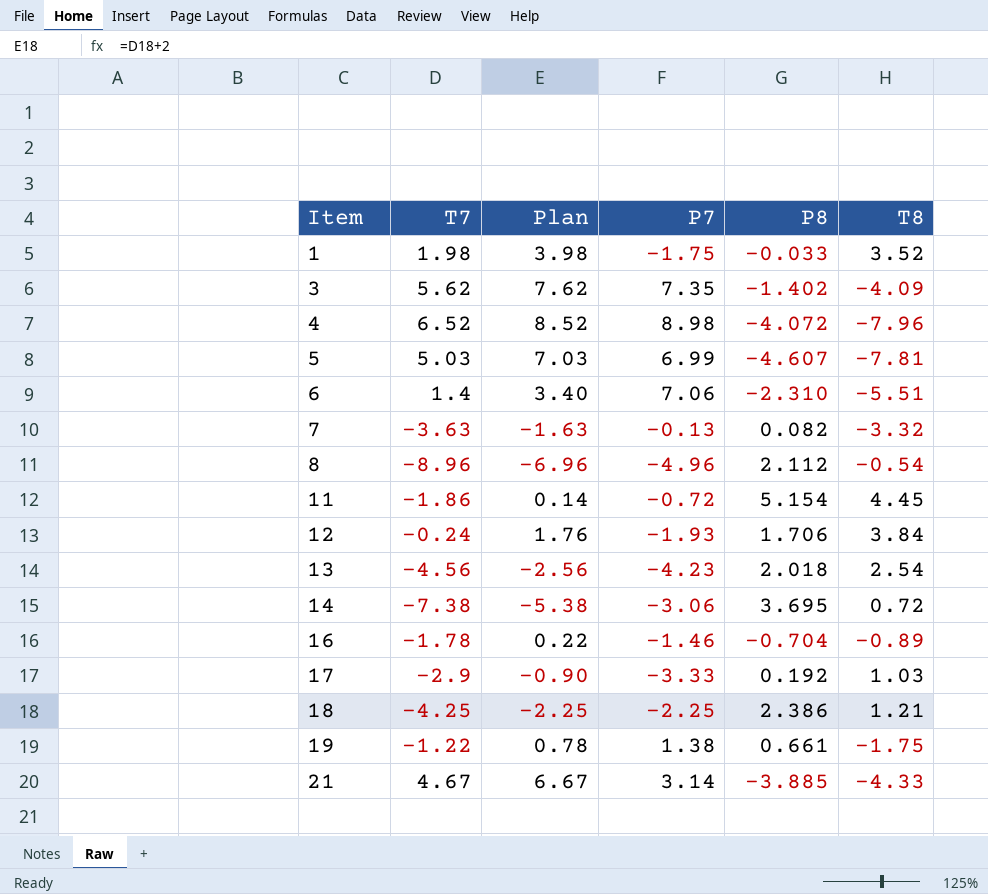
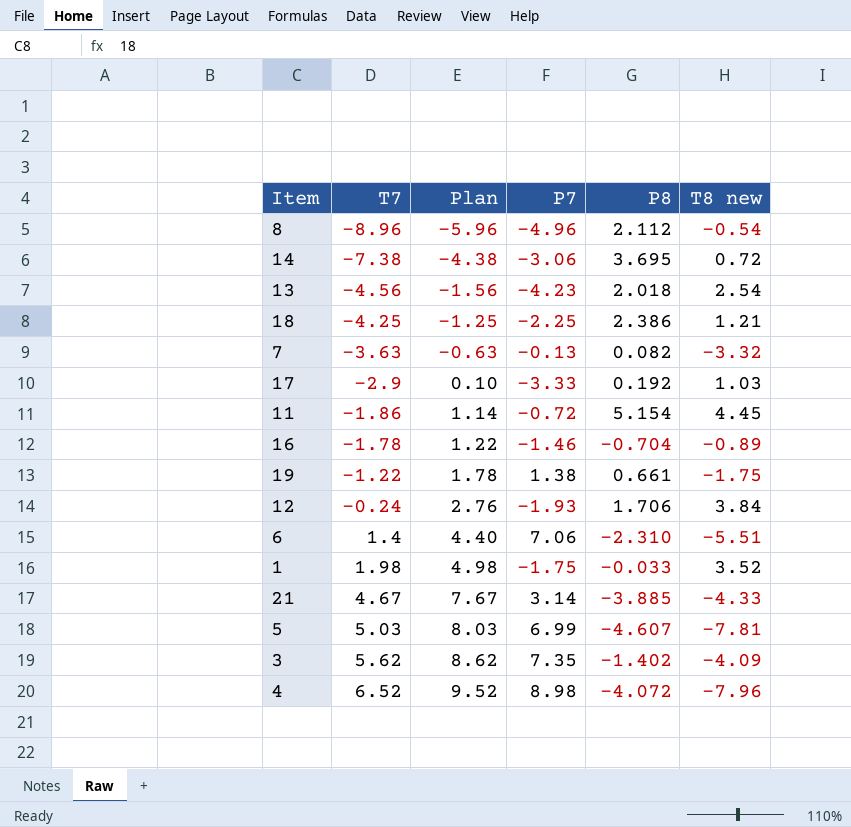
row order: Item ascending -> T7 ascending
column Plan | formula: [T7] + 2 -> [T7] + 3
column name: T8 -> T8 new

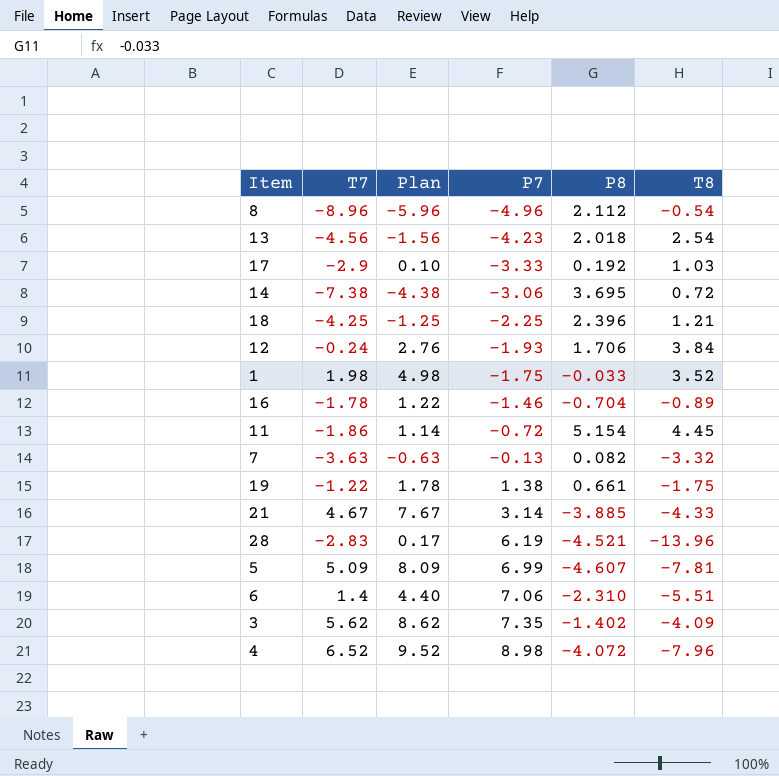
row order: T7 ascending -> P7 ascending
column name: T8 new -> T8
18 | P8: 2.386 -> 2.396
row 28: none -> -2.83 | 0.17 | 6.19 | -4.521 | -13.96
5 | T7: 5.03 -> 5.09
5 | Plan: 8.03 -> 8.09

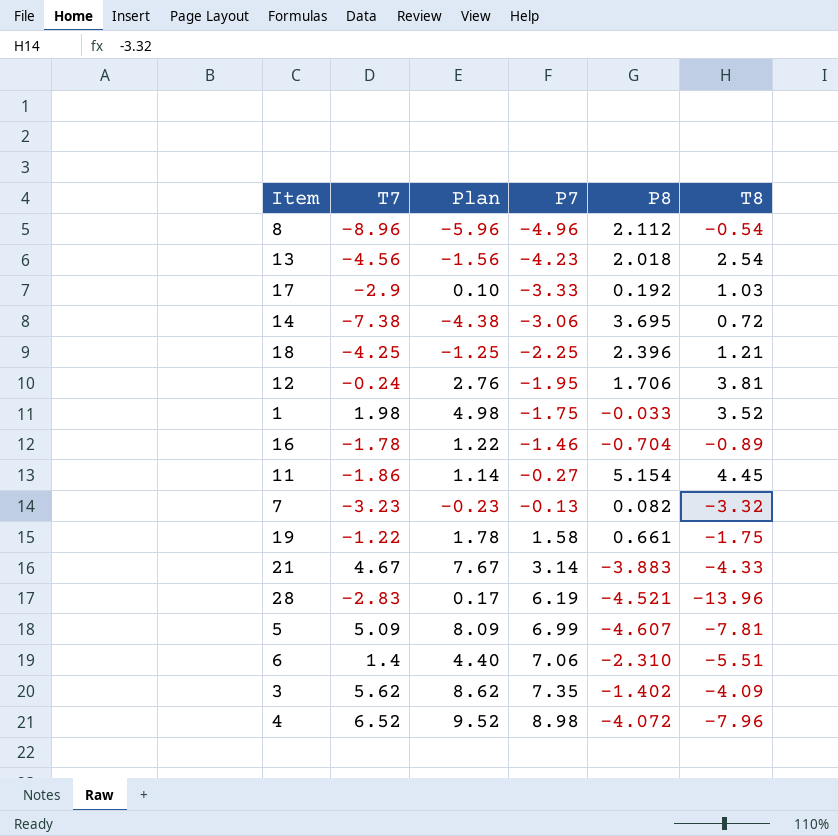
12 | P7: -1.93 -> -1.95
12 | T8: 3.84 -> 3.81
11 | P7: -0.72 -> -0.27
7 | T7: -3.63 -> -3.23
7 | Plan: -0.63 -> -0.23
19 | P7: 1.38 -> 1.58
21 | P8: -3.885 -> -3.883

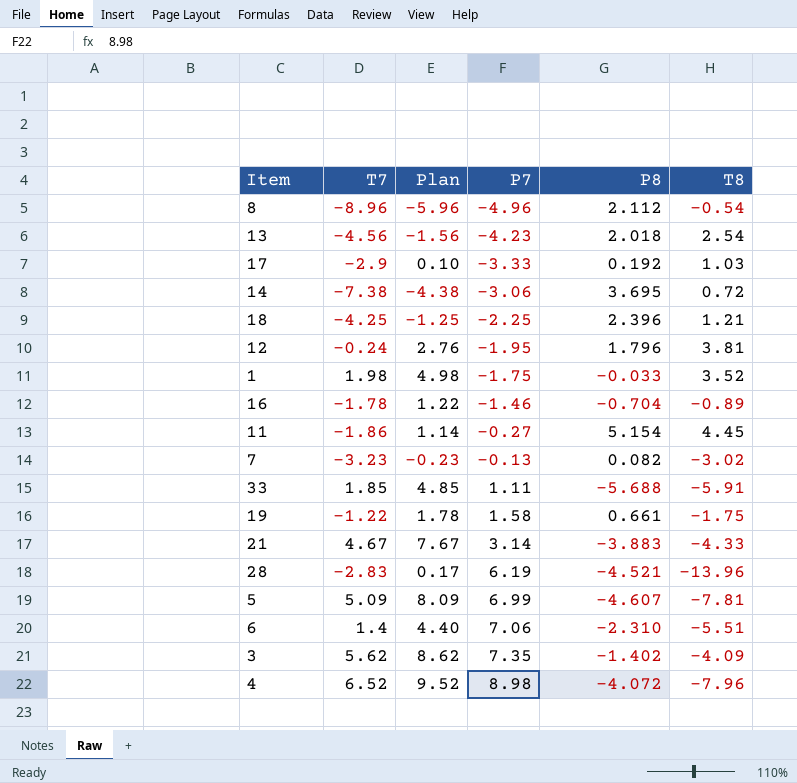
12 | P8: 1.706 -> 1.796
7 | T8: -3.32 -> -3.02
row 33: none -> 1.85 | 4.85 | 1.11 | -5.688 | -5.91

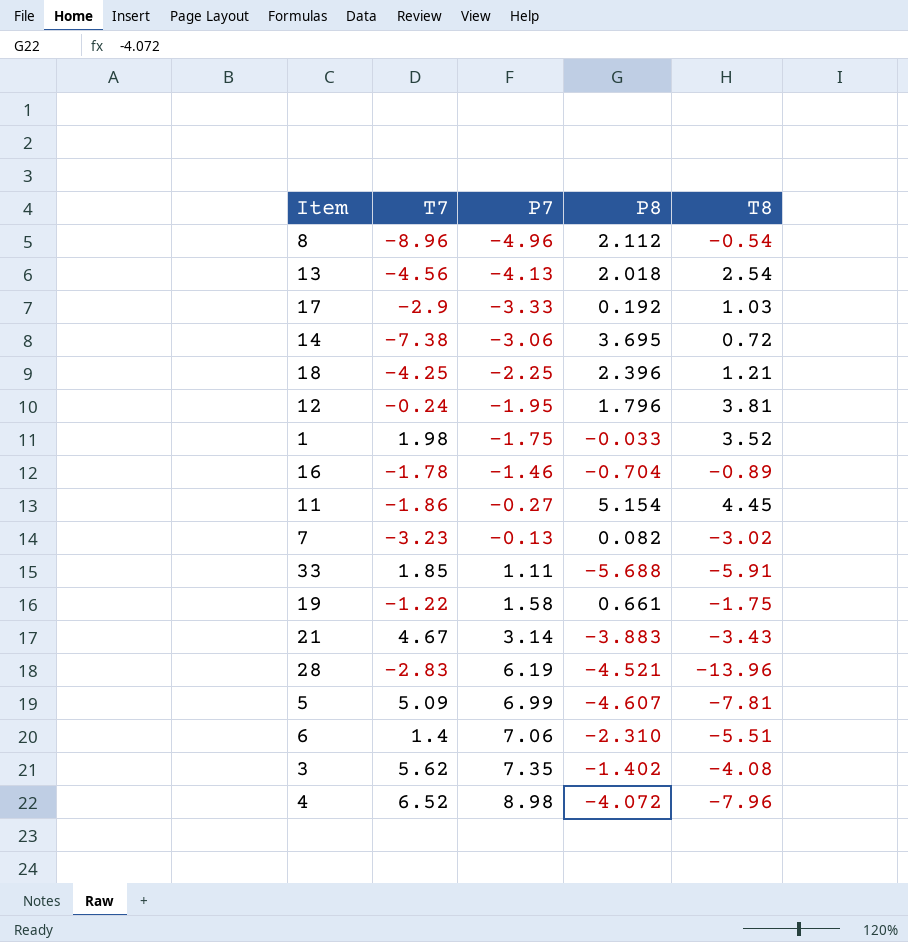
column Plan | formula: [T7] + 3 -> none
13 | P7: -4.23 -> -4.13
21 | T8: -4.33 -> -3.43
3 | T8: -4.09 -> -4.08

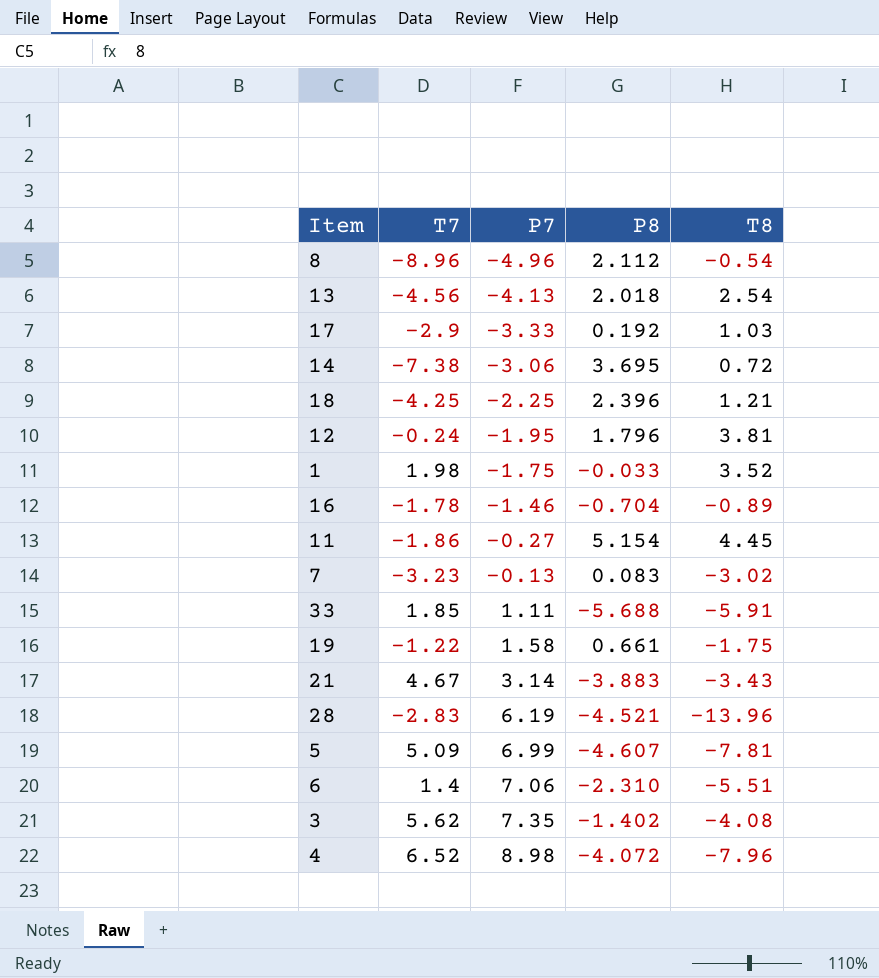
7 | P8: 0.082 -> 0.083

